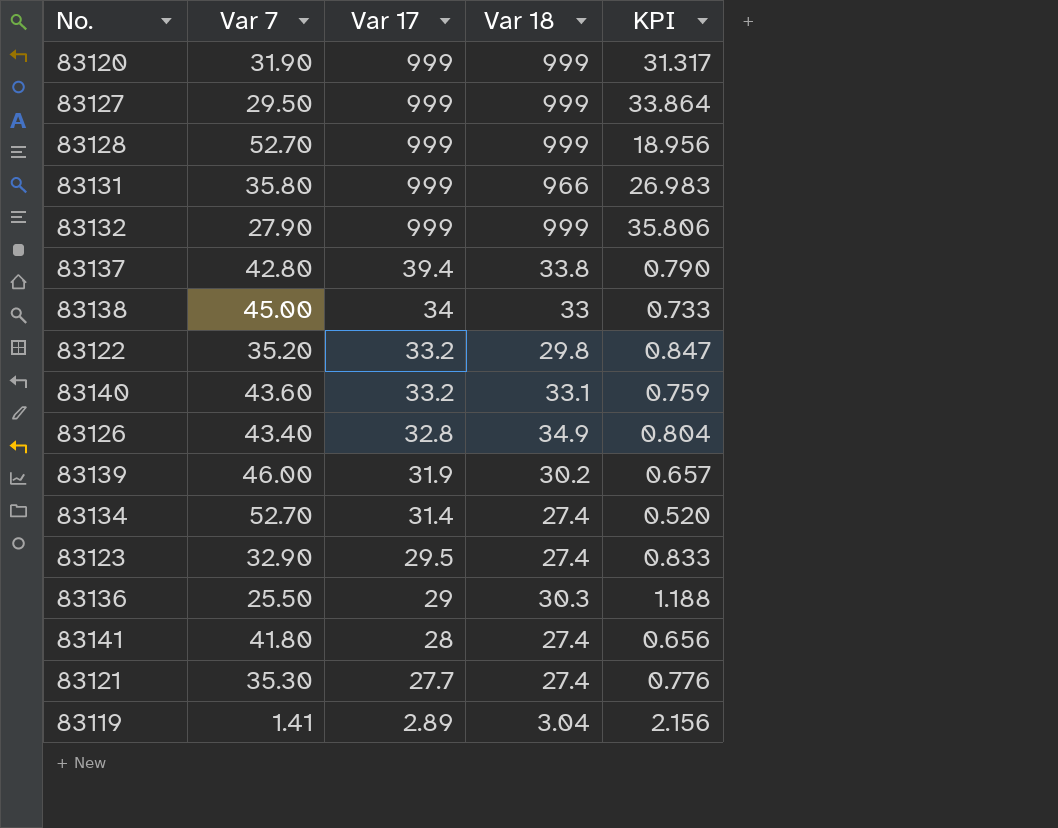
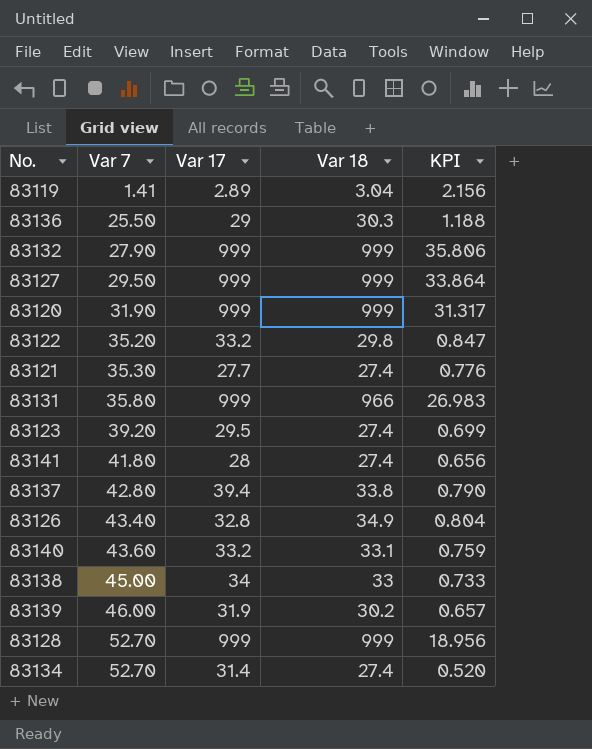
row order: Var 17 descending -> Var 7 ascending
83123 | Var 7: 32.90 -> 39.20
83123 | KPI: 0.833 -> 0.699

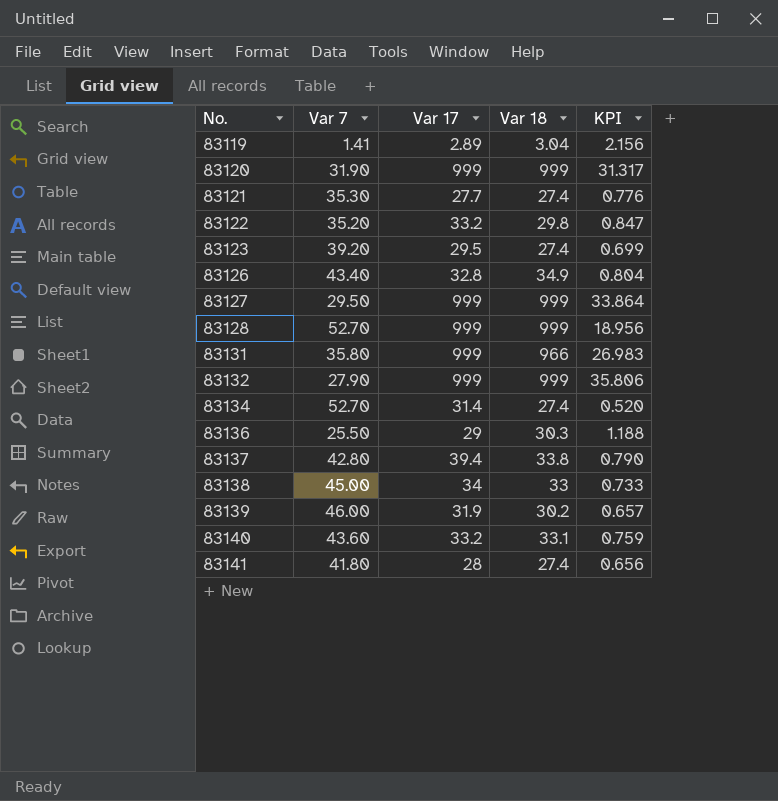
row order: Var 7 ascending -> No. ascending

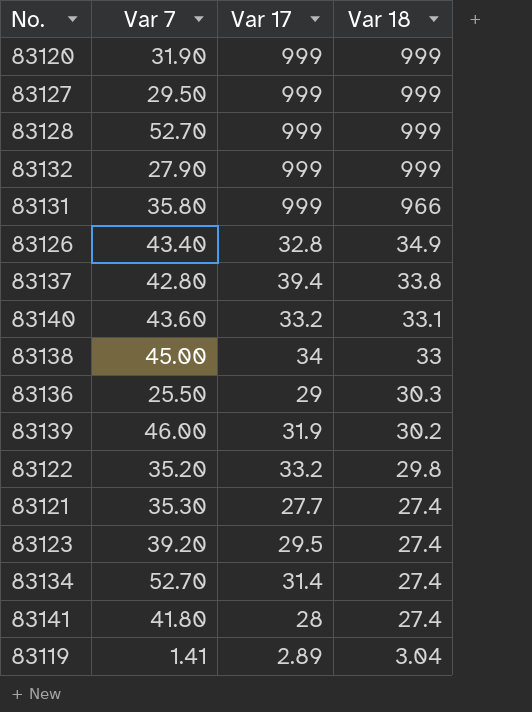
row order: No. ascending -> Var 18 descending
column KPI | formula: [Var 18] / [Var 7] -> none

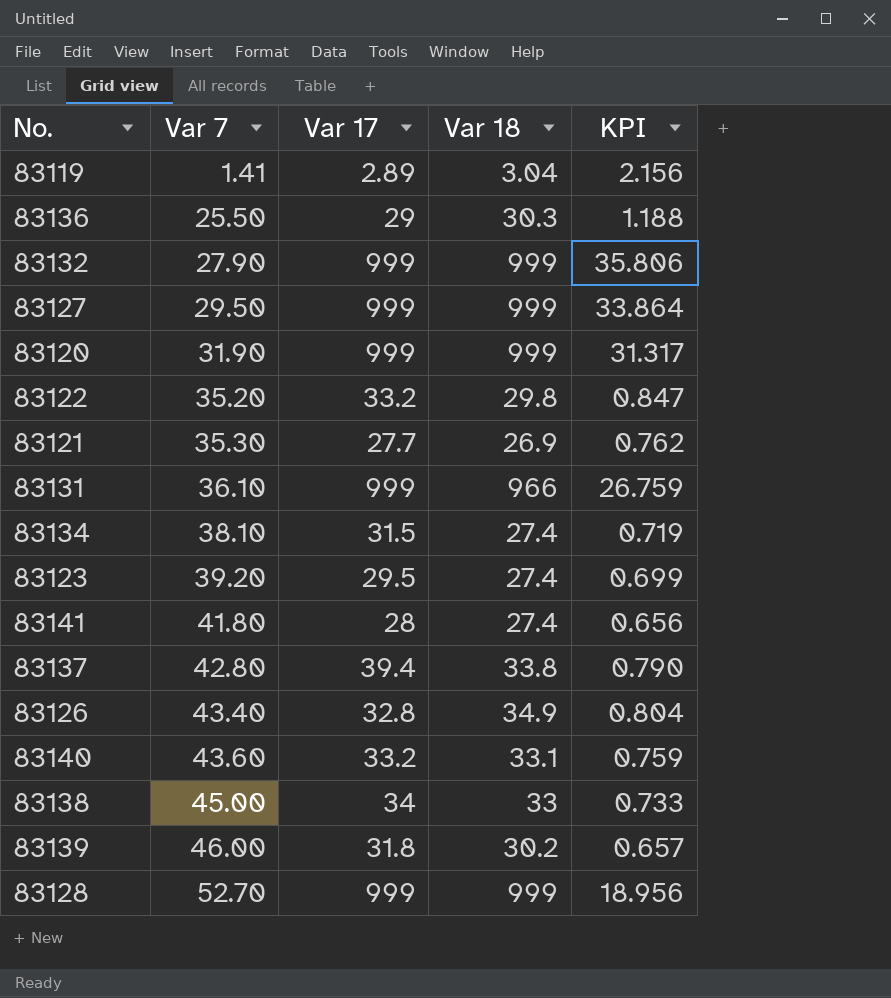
row order: Var 18 descending -> Var 7 ascending
column KPI | formula: none -> [Var 18] / [Var 7]
83121 | Var 18: 27.4 -> 26.9
83131 | Var 7: 35.80 -> 36.10
83134 | Var 7: 52.70 -> 38.10
83134 | Var 17: 31.4 -> 31.5
83139 | Var 17: 31.9 -> 31.8

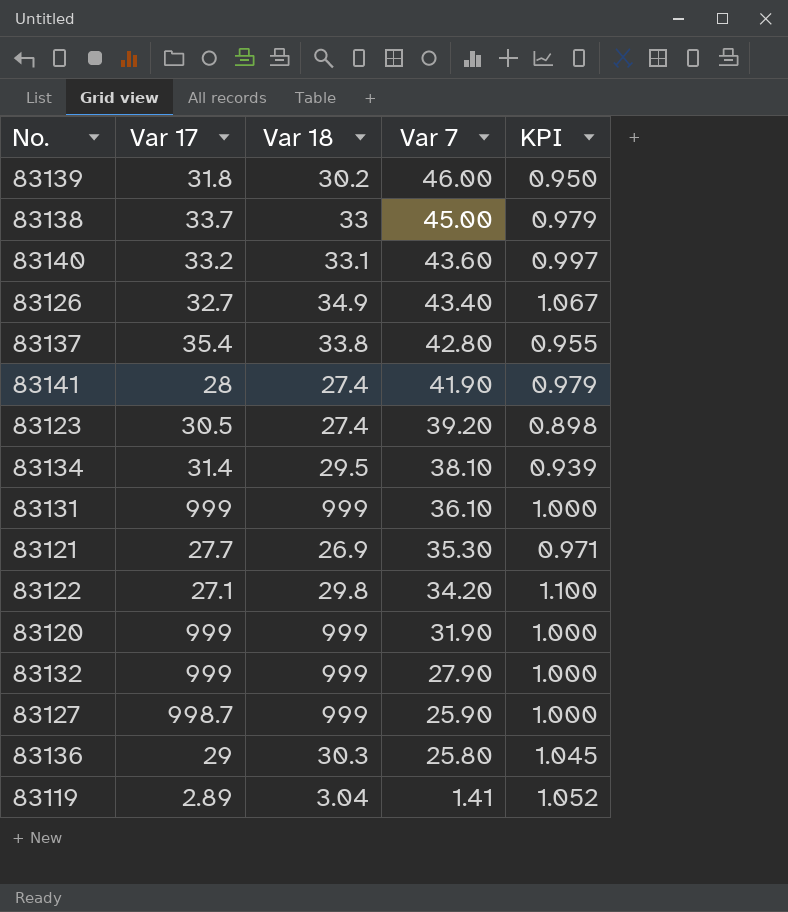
row order: Var 7 ascending -> Var 7 descending
column Var 7 | position: 2 -> 4
column KPI | formula: [Var 18] / [Var 7] -> [Var 18] / [Var 17]
row 83128: 52.70 | 999 | 999 | 18.956 -> none
83138 | Var 17: 34 -> 33.7
83126 | Var 17: 32.8 -> 32.7
83137 | Var 17: 39.4 -> 35.4
83141 | Var 7: 41.80 -> 41.90
83123 | Var 17: 29.5 -> 30.5
83134 | Var 17: 31.5 -> 31.4
83134 | Var 18: 27.4 -> 29.5
83131 | Var 18: 966 -> 999
83122 | Var 17: 33.2 -> 27.1
83122 | Var 7: 35.20 -> 34.20
83127 | Var 17: 999 -> 998.7
83127 | Var 7: 29.50 -> 25.90
83136 | Var 7: 25.50 -> 25.80

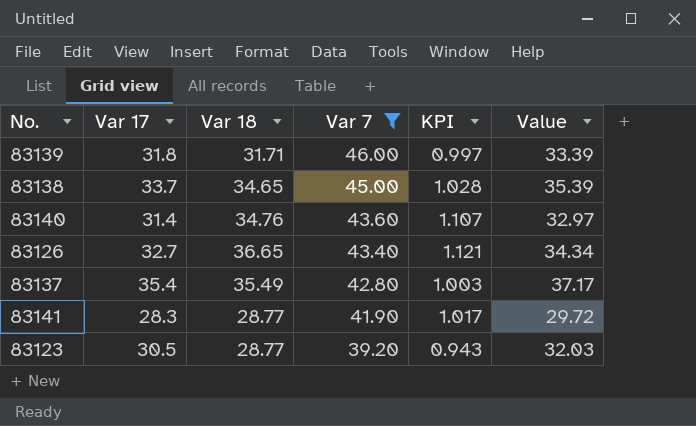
filter: none -> Var 7 >= 39.20
column Value | formula: none -> [Var 17] * 1.05
83139 | Var 18: 30.2 -> 31.71
83139 | KPI: 0.950 -> 0.997
83138 | Var 18: 33 -> 34.65
83138 | KPI: 0.979 -> 1.028
83140 | Var 17: 33.2 -> 31.4
83140 | Var 18: 33.1 -> 34.76
83140 | KPI: 0.997 -> 1.107
83126 | Var 18: 34.9 -> 36.65
83126 | KPI: 1.067 -> 1.121
83137 | Var 18: 33.8 -> 35.49
83137 | KPI: 0.955 -> 1.003
83141 | Var 17: 28 -> 28.3
83141 | Var 18: 27.4 -> 28.77
83141 | KPI: 0.979 -> 1.017
83123 | Var 18: 27.4 -> 28.77
83123 | KPI: 0.898 -> 0.943

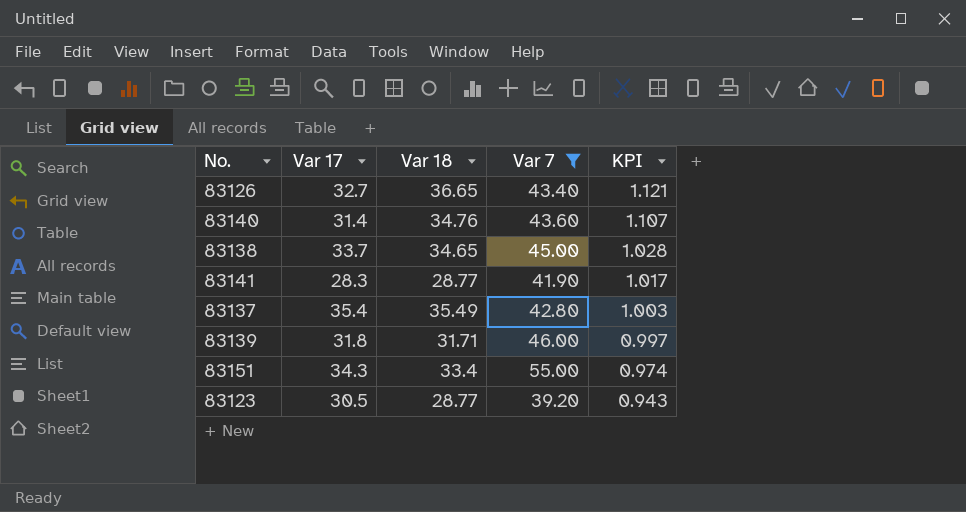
row order: Var 7 descending -> KPI descending
column Value | formula: [Var 17] * 1.05 -> none
row 83151: none -> 34.3 | 33.4 | 55.00 | 0.974

